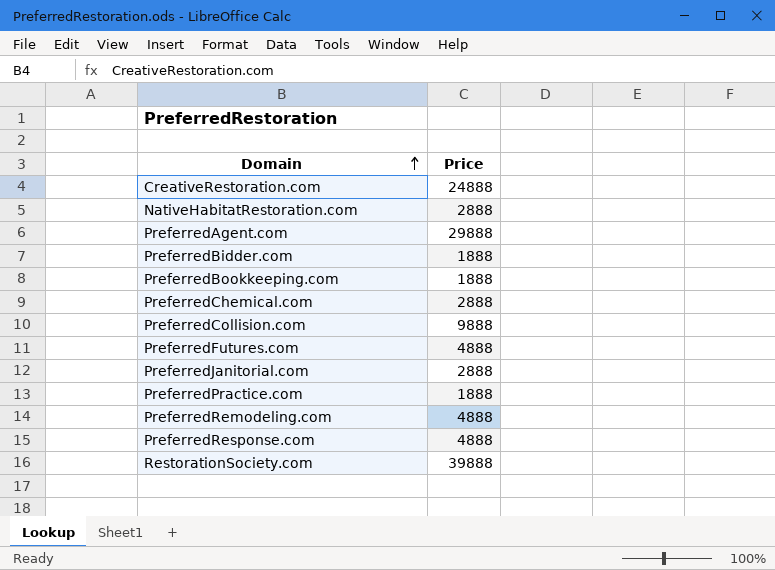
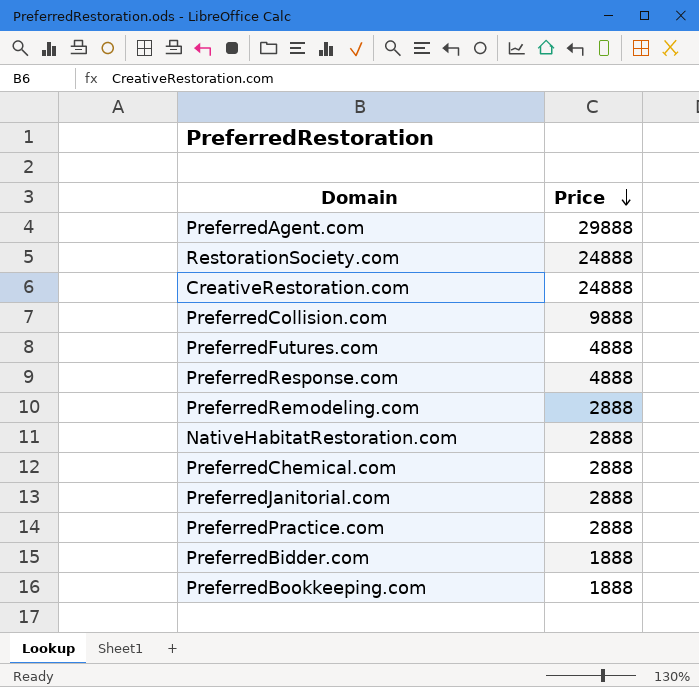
row order: Domain ascending -> Price descending
RestorationSociety.com | Price: 39888 -> 24888
PreferredRemodeling.com | Price: 4888 -> 2888
PreferredPractice.com | Price: 1888 -> 2888

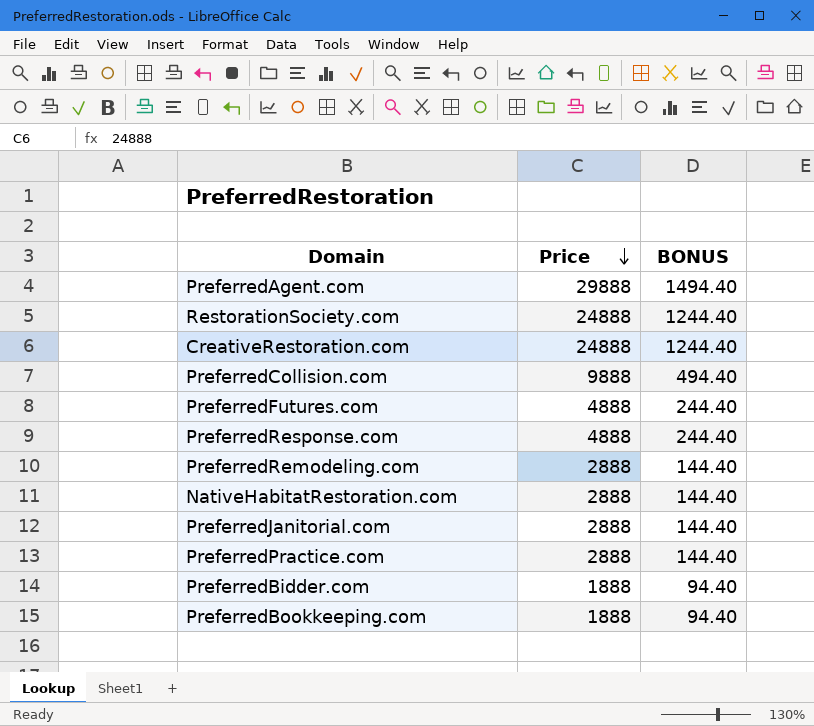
column BONUS | formula: none -> [Price] * 0.05
row PreferredChemical.com: 2888 -> none

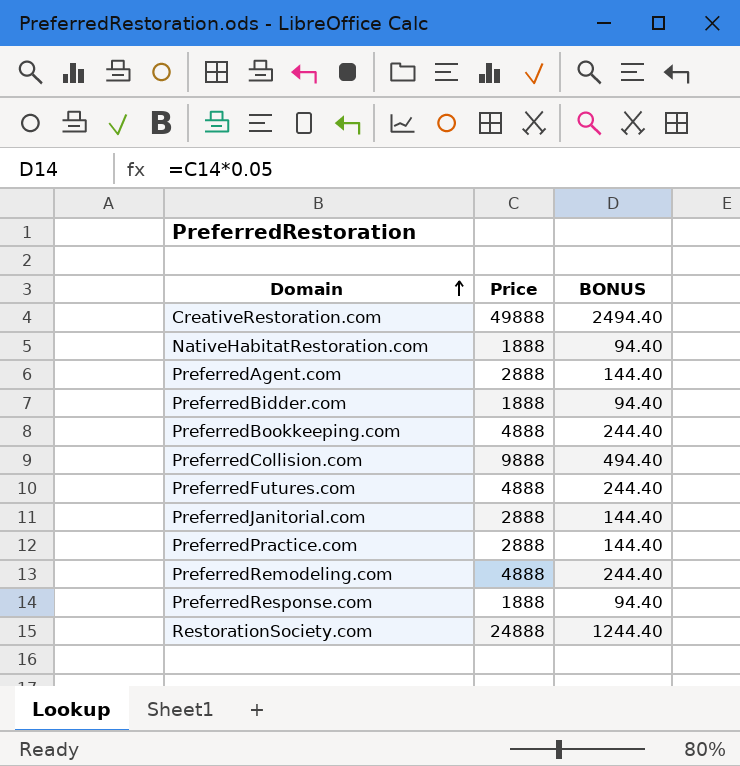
row order: Price descending -> Domain ascending
CreativeRestoration.com | Price: 24888 -> 49888
CreativeRestoration.com | BONUS: 1244.40 -> 2494.40
NativeHabitatRestoration.com | Price: 2888 -> 1888
NativeHabitatRestoration.com | BONUS: 144.40 -> 94.40
PreferredAgent.com | Price: 29888 -> 2888
PreferredAgent.com | BONUS: 1494.40 -> 144.40
PreferredBookkeeping.com | Price: 1888 -> 4888
PreferredBookkeeping.com | BONUS: 94.40 -> 244.40
PreferredRemodeling.com | Price: 2888 -> 4888
PreferredRemodeling.com | BONUS: 144.40 -> 244.40
PreferredResponse.com | Price: 4888 -> 1888
PreferredResponse.com | BONUS: 244.40 -> 94.40

